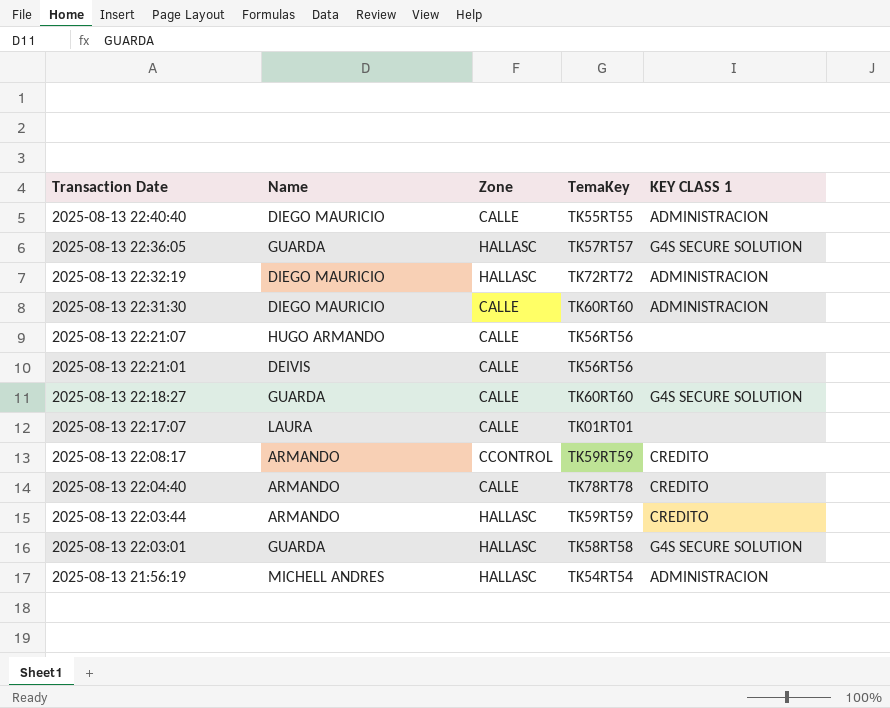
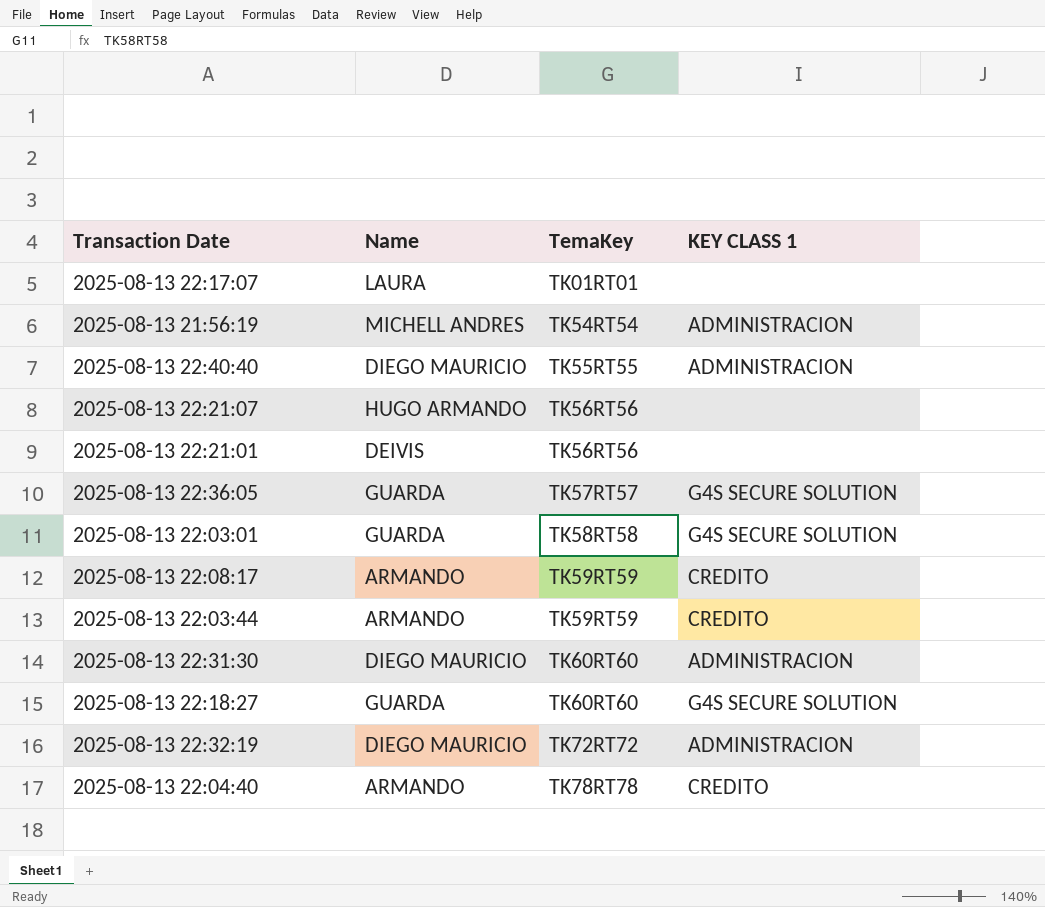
row order: Transaction Date descending -> TemaKey ascending
column Zone | position: 3 -> none

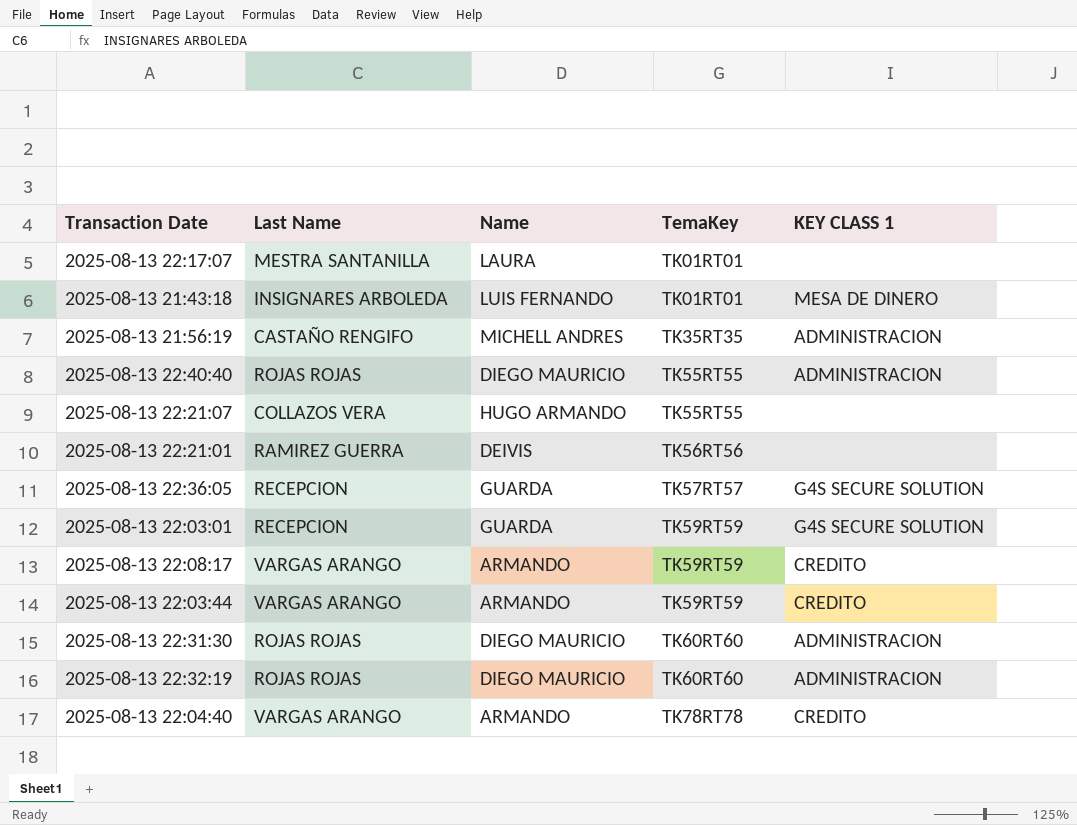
column Last Name | position: none -> 2
row 2025-08-13 22:18:27: GUARDA | TK60RT60 | G4S SECURE SOLUTION -> none
row 2025-08-13 21:43:18: none -> INSIGNARES ARBOLEDA | LUIS FERNANDO | TK01RT01 | MESA DE DINERO
2025-08-13 21:56:19 | TemaKey: TK54RT54 -> TK35RT35
2025-08-13 22:21:07 | TemaKey: TK56RT56 -> TK55RT55
2025-08-13 22:03:01 | TemaKey: TK58RT58 -> TK59RT59
2025-08-13 22:32:19 | TemaKey: TK72RT72 -> TK60RT60

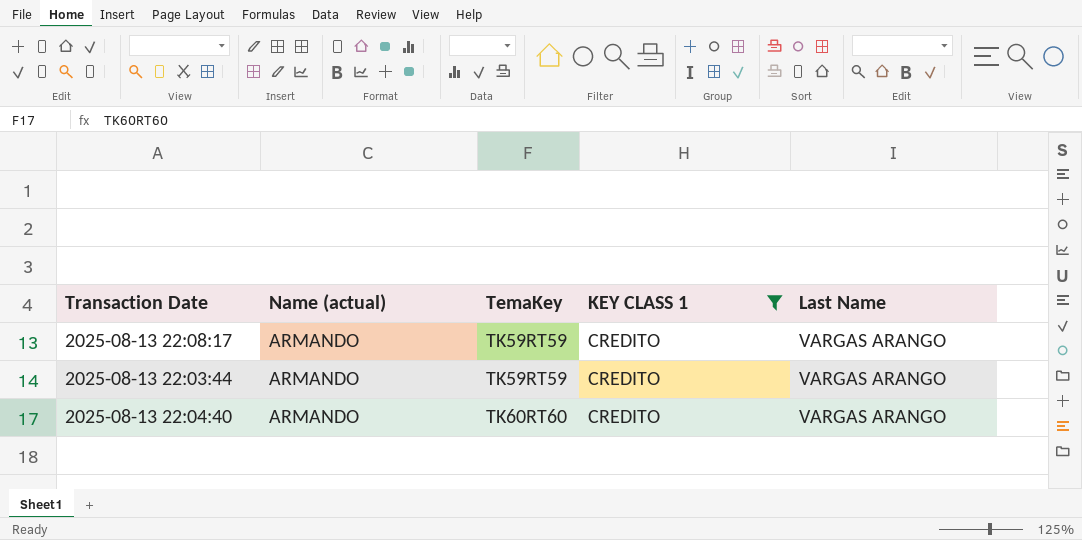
filter: none -> KEY CLASS 1 = CREDITO
column name: Name -> Name (actual)
column Last Name | position: 2 -> 5
2025-08-13 22:04:40 | TemaKey: TK78RT78 -> TK60RT60

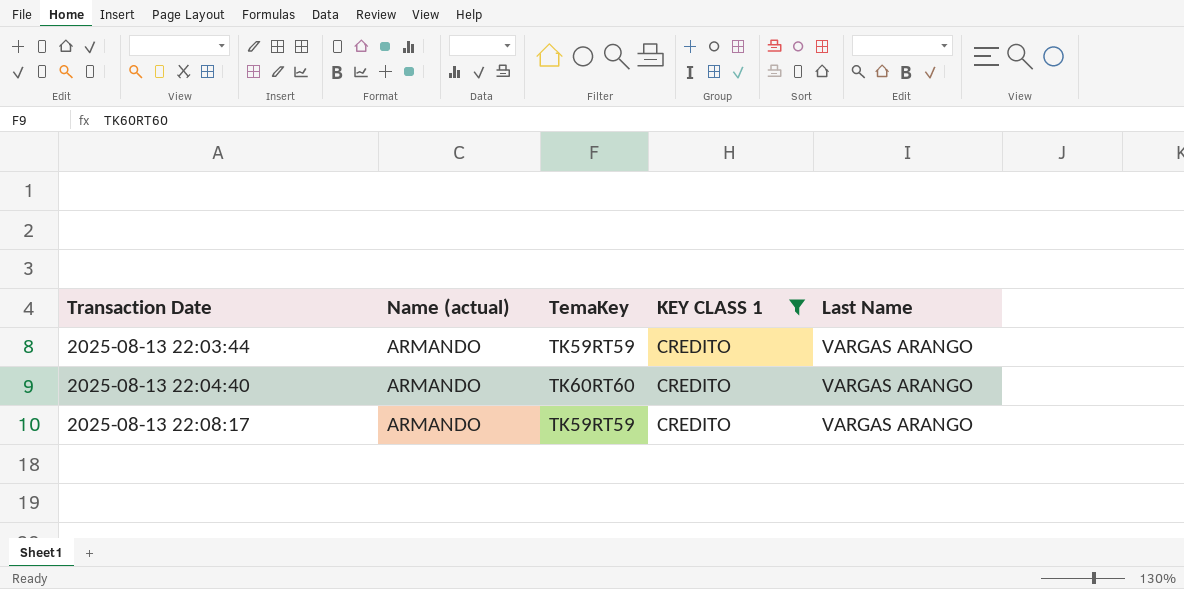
row order: TemaKey ascending -> Transaction Date ascending

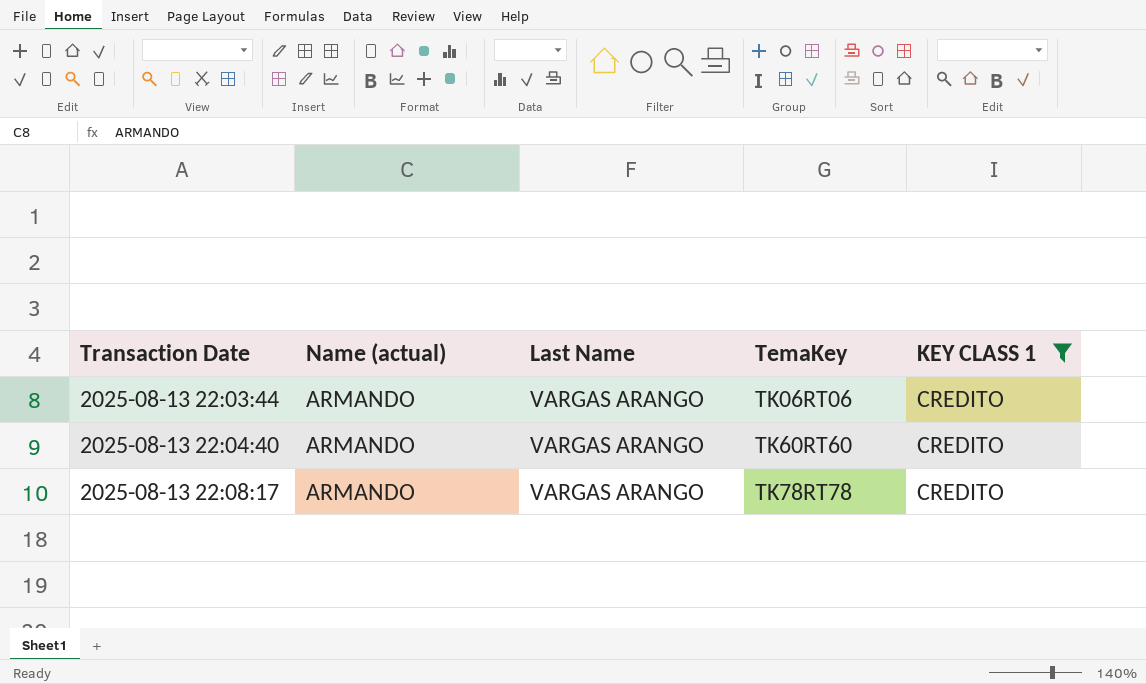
column Last Name | position: 5 -> 3
2025-08-13 22:03:44 | TemaKey: TK59RT59 -> TK06RT06
2025-08-13 22:08:17 | TemaKey: TK59RT59 -> TK78RT78

